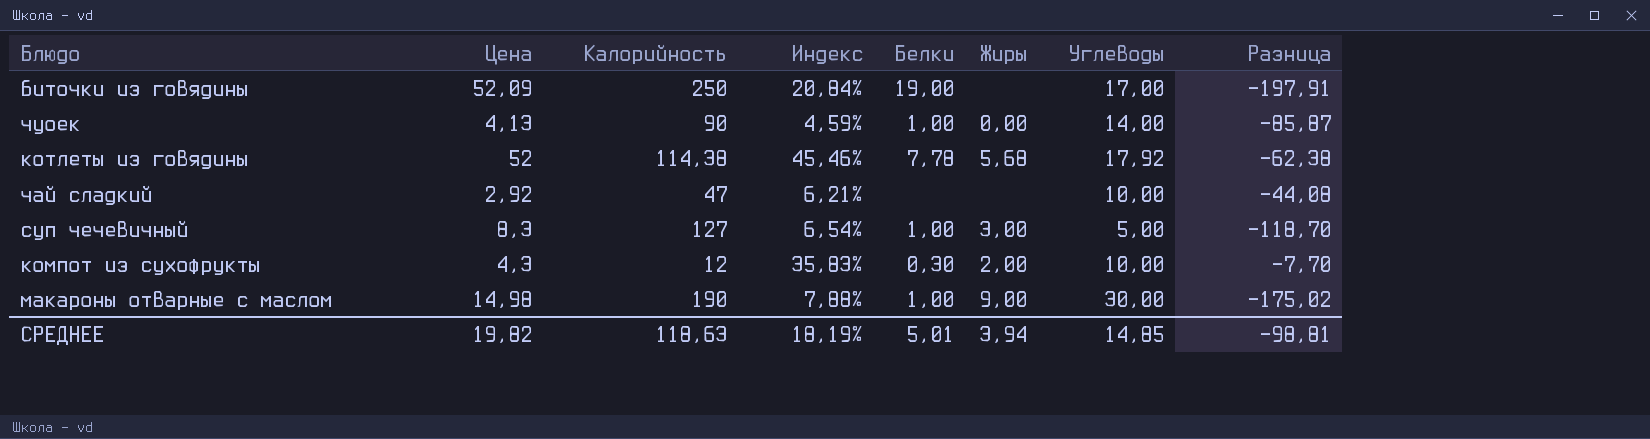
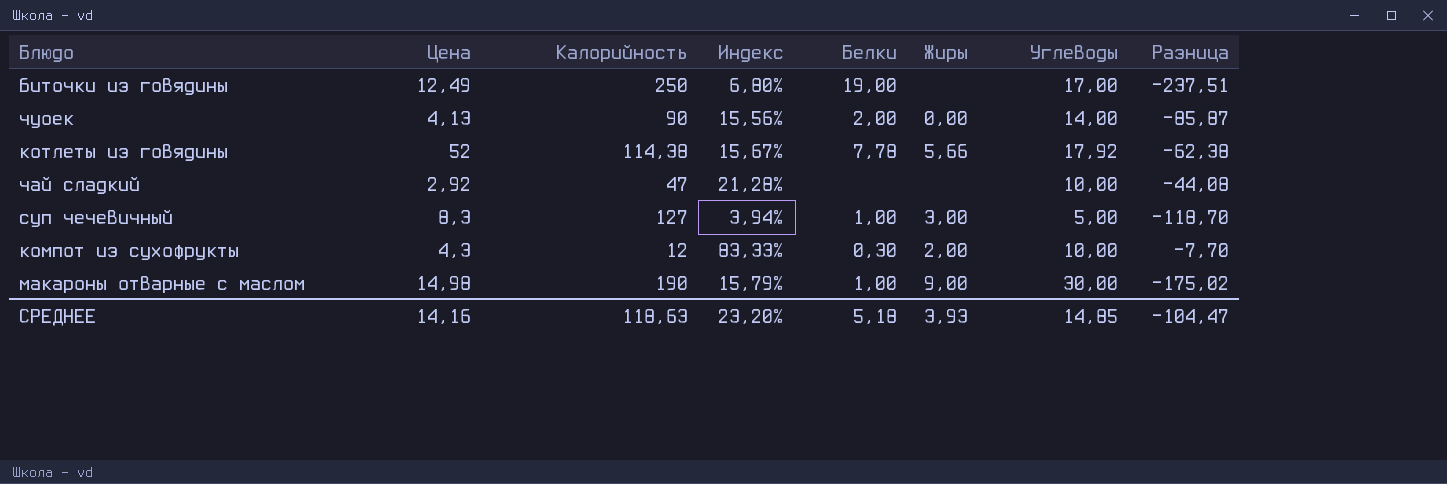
column Индекс | formula: [Цена] / [Калорийность] -> [Углеводы] / [Калорийность]
биточки из говядины | Цена: 52,09 -> 12,49
биточки из говядины | Разница: -197,91 -> -237,51
чуоек | Белки: 1,00 -> 2,00
котлеты из говядины | Жиры: 5,68 -> 5,66
СРЕДНЕЕ | Цена: 19,82 -> 14,16
СРЕДНЕЕ | Индекс: 18,19% -> 23,20%
СРЕДНЕЕ | Белки: 5,01 -> 5,18
СРЕДНЕЕ | Жиры: 3,94 -> 3,93
СРЕДНЕЕ | Разница: -98,81 -> -104,47

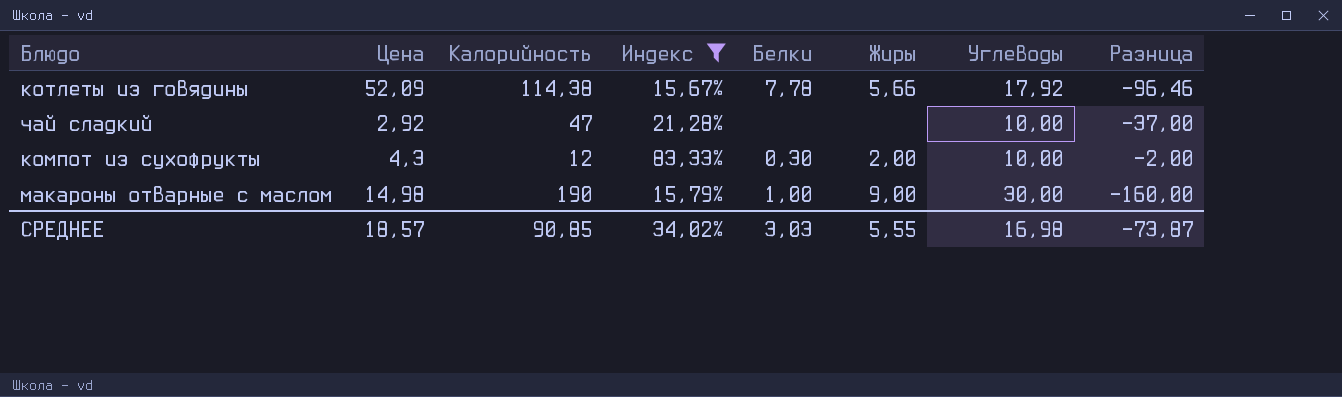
filter: none -> Индекс >= 15,67%
column Разница | formula: [Цена] - [Калорийность] -> [Углеводы] - [Калорийность]
котлеты из говядины | Цена: 52 -> 52,09
СРЕДНЕЕ | Цена: 14,16 -> 18,57
СРЕДНЕЕ | Калорийность: 118,63 -> 90,85
СРЕДНЕЕ | Индекс: 23,20% -> 34,02%
СРЕДНЕЕ | Белки: 5,18 -> 3,03
СРЕДНЕЕ | Жиры: 3,93 -> 5,55
СРЕДНЕЕ | Углеводы: 14,85 -> 16,98
СРЕДНЕЕ | Разница: -104,47 -> -73,87

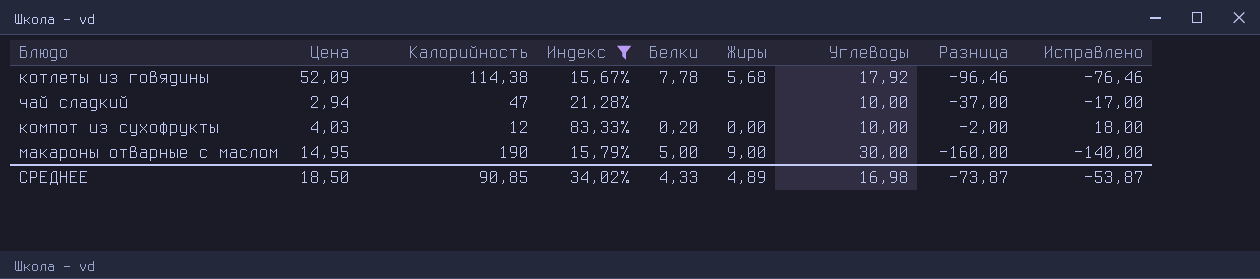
column Исправлено | formula: none -> [Разница] + 20
котлеты из говядины | Жиры: 5,66 -> 5,68
чай сладкий | Цена: 2,92 -> 2,94
компот из сухофрукты | Цена: 4,3 -> 4,03
компот из сухофрукты | Белки: 0,30 -> 0,20
компот из сухофрукты | Жиры: 2,00 -> 0,00
макароны отварные с маслом | Цена: 14,98 -> 14,95
макароны отварные с маслом | Белки: 1,00 -> 5,00
СРЕДНЕЕ | Цена: 18,57 -> 18,50
СРЕДНЕЕ | Белки: 3,03 -> 4,33
СРЕДНЕЕ | Жиры: 5,55 -> 4,89

